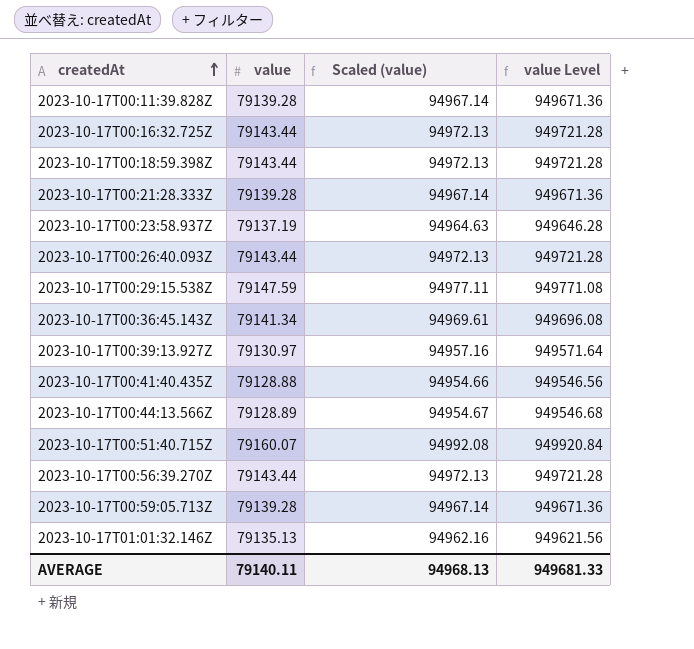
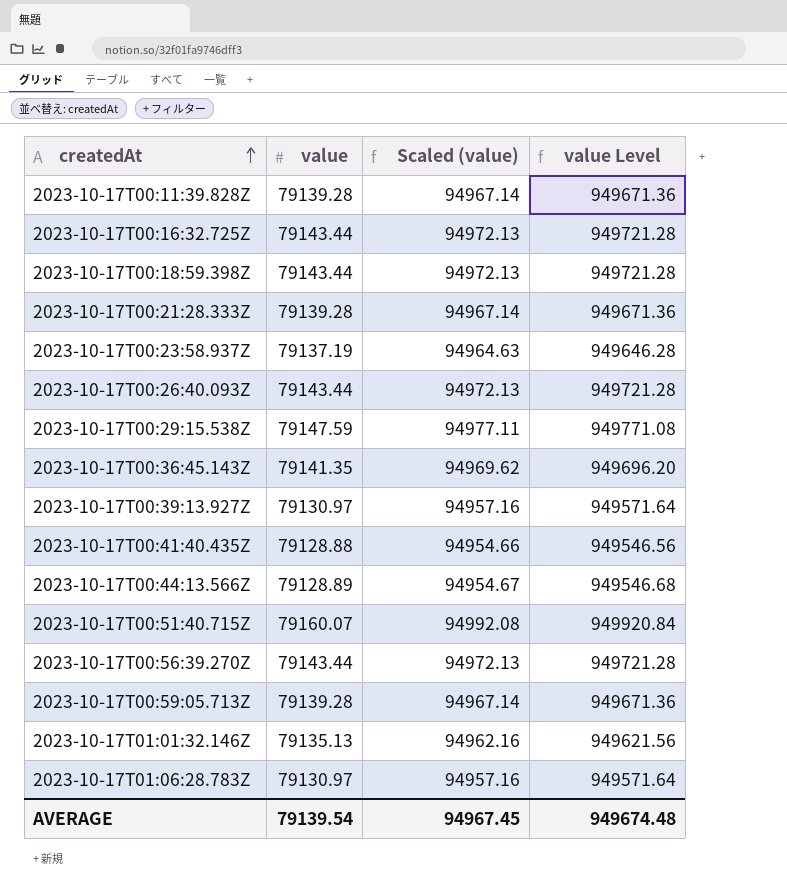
2023-10-17T00:36:45.143Z | value: 79141.34 -> 79141.35
2023-10-17T00:36:45.143Z | Scaled (value): 94969.61 -> 94969.62
2023-10-17T00:36:45.143Z | value Level: 949696.08 -> 949696.20
row 2023-10-17T01:06:28.783Z: none -> 79130.97 | 94957.16 | 949571.64
AVERAGE | value: 79140.11 -> 79139.54
AVERAGE | Scaled (value): 94968.13 -> 94967.45
AVERAGE | value Level: 949681.33 -> 949674.48

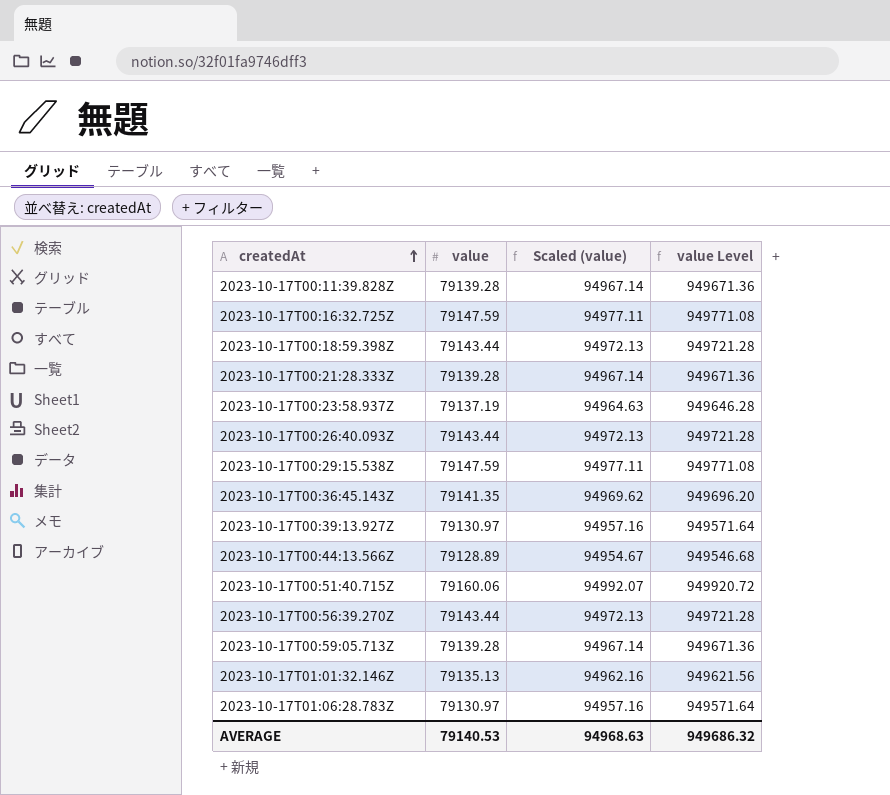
row 2023-10-17T00:41:40.435Z: 79128.88 | 94954.66 | 949546.56 -> none
2023-10-17T00:16:32.725Z | value: 79143.44 -> 79147.59
2023-10-17T00:16:32.725Z | Scaled (value): 94972.13 -> 94977.11
2023-10-17T00:16:32.725Z | value Level: 949721.28 -> 949771.08
2023-10-17T00:51:40.715Z | value: 79160.07 -> 79160.06
2023-10-17T00:51:40.715Z | Scaled (value): 94992.08 -> 94992.07
2023-10-17T00:51:40.715Z | value Level: 949920.84 -> 949920.72
AVERAGE | value: 79139.54 -> 79140.53
AVERAGE | Scaled (value): 94967.45 -> 94968.63
AVERAGE | value Level: 949674.48 -> 949686.32

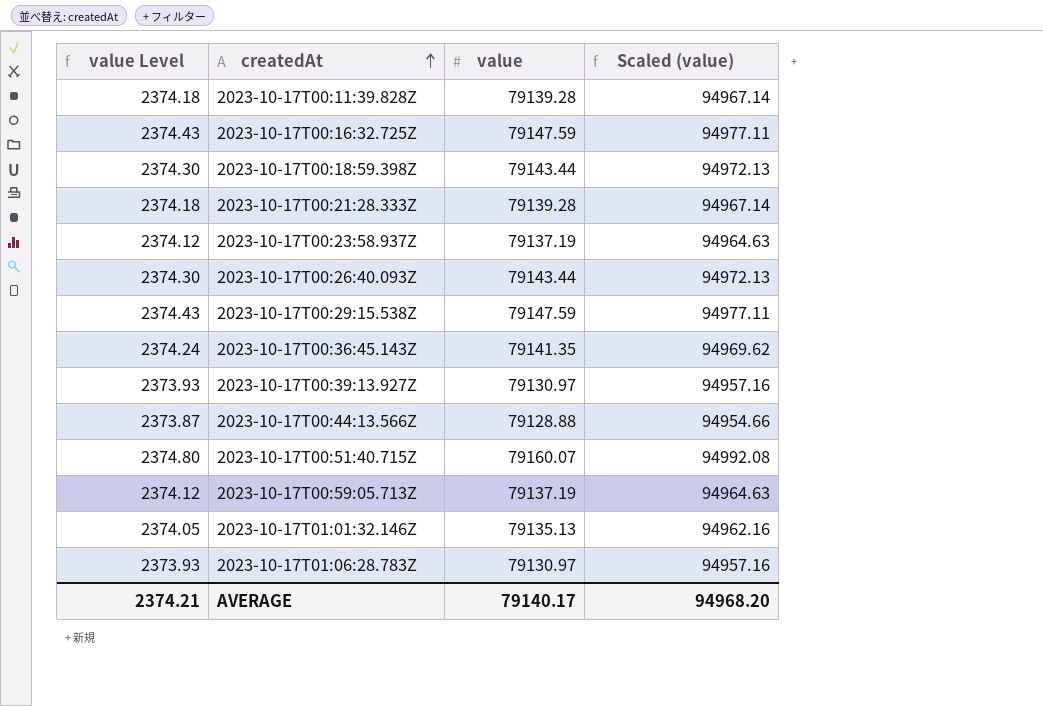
column value Level | formula: [value] * 12 -> [value] * 0.03
column value Level | position: 4 -> 1
row 2023-10-17T00:56:39.270Z: 79143.44 | 94972.13 | 949721.28 -> none
2023-10-17T00:44:13.566Z | value: 79128.89 -> 79128.88
2023-10-17T00:44:13.566Z | Scaled (value): 94954.67 -> 94954.66
2023-10-17T00:51:40.715Z | value: 79160.06 -> 79160.07
2023-10-17T00:51:40.715Z | Scaled (value): 94992.07 -> 94992.08
2023-10-17T00:59:05.713Z | value: 79139.28 -> 79137.19
2023-10-17T00:59:05.713Z | Scaled (value): 94967.14 -> 94964.63
AVERAGE | value Level: 949686.32 -> 2374.21
AVERAGE | value: 79140.53 -> 79140.17
AVERAGE | Scaled (value): 94968.63 -> 94968.20

